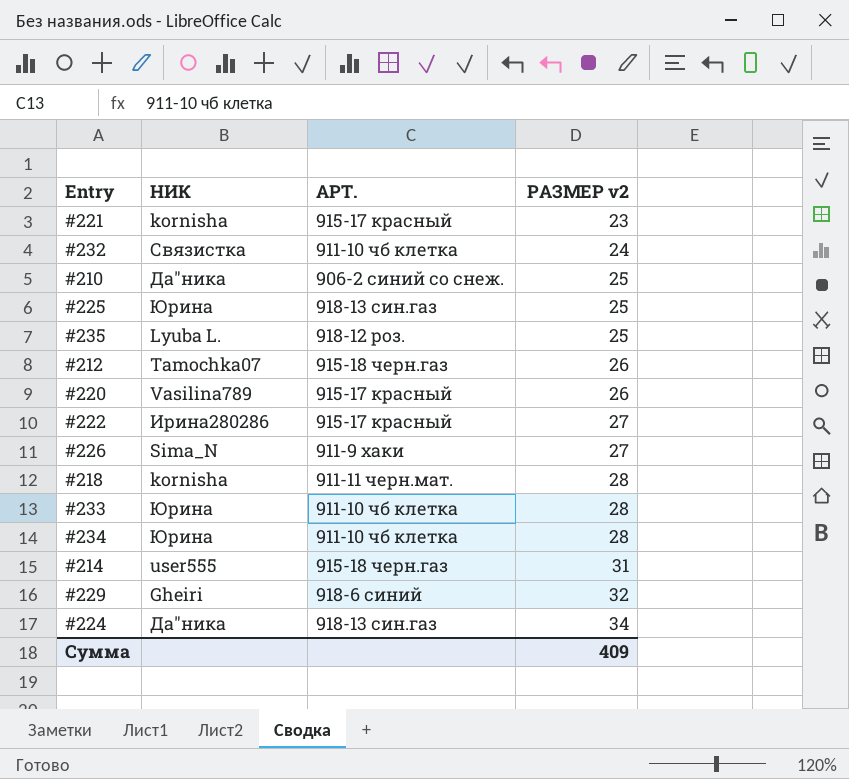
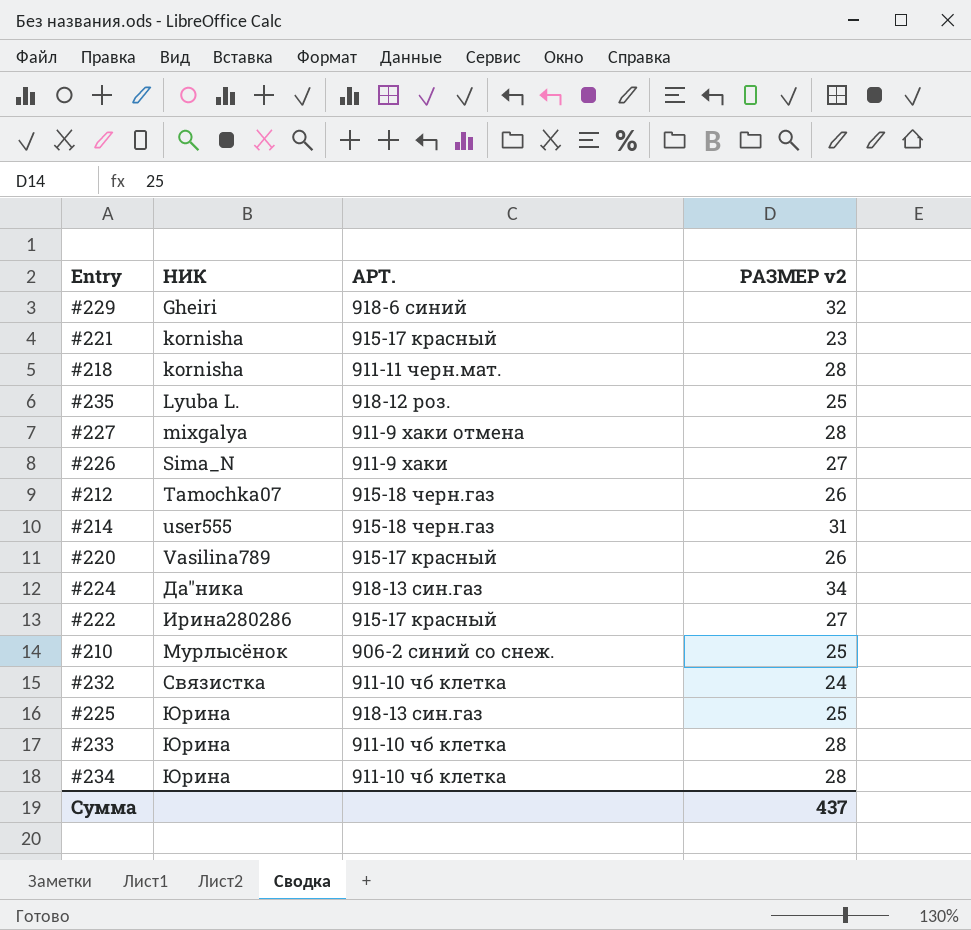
row order: РАЗМЕР v2 ascending -> НИК ascending
row #227: none -> mixgalya | 911-9 хаки отмена | 28
#210 | НИК: Да"ника -> Мурлысёнок
Сумма | РАЗМЕР v2: 409 -> 437

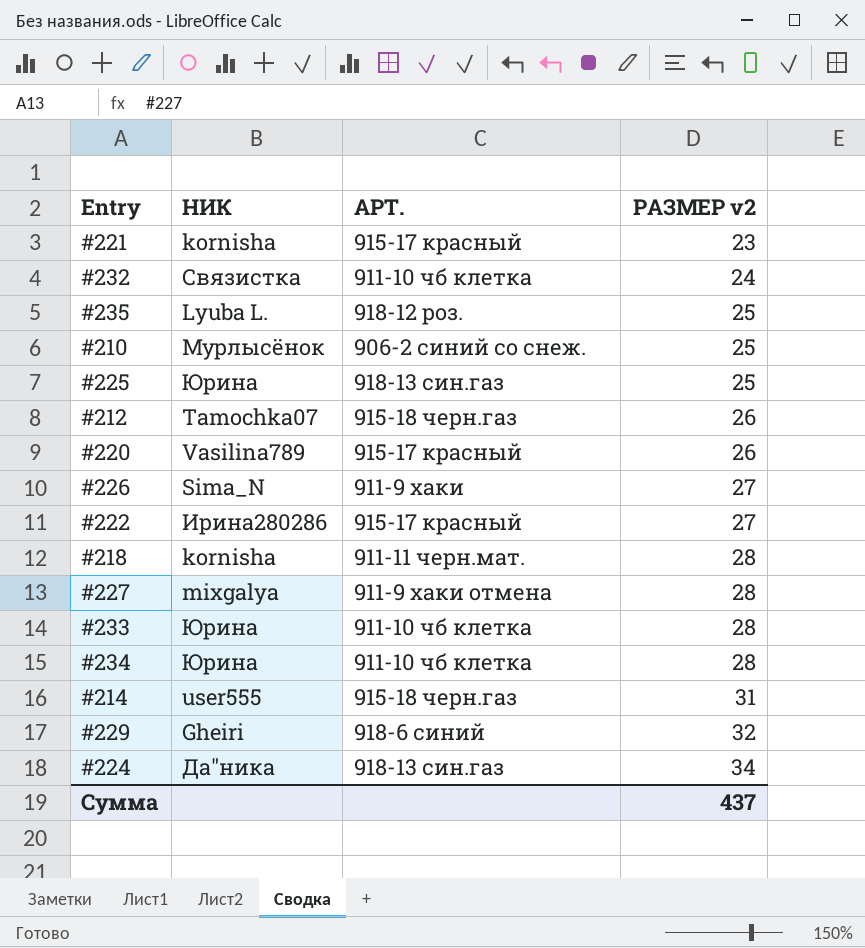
row order: НИК ascending -> РАЗМЕР v2 ascending

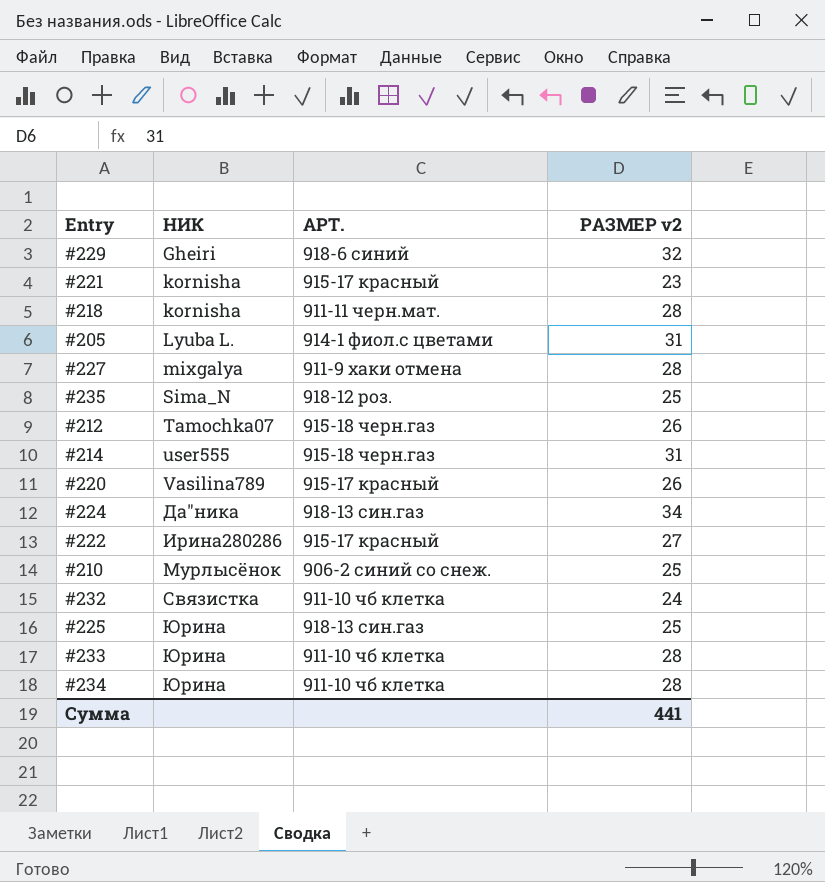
row order: РАЗМЕР v2 ascending -> НИК ascending
row #226: Sima_N | 911-9 хаки | 27 -> none
row #205: none -> Lyuba L. | 914-1 фиол.с цветами | 31
#235 | НИК: Lyuba L. -> Sima_N
Сумма | РАЗМЕР v2: 437 -> 441

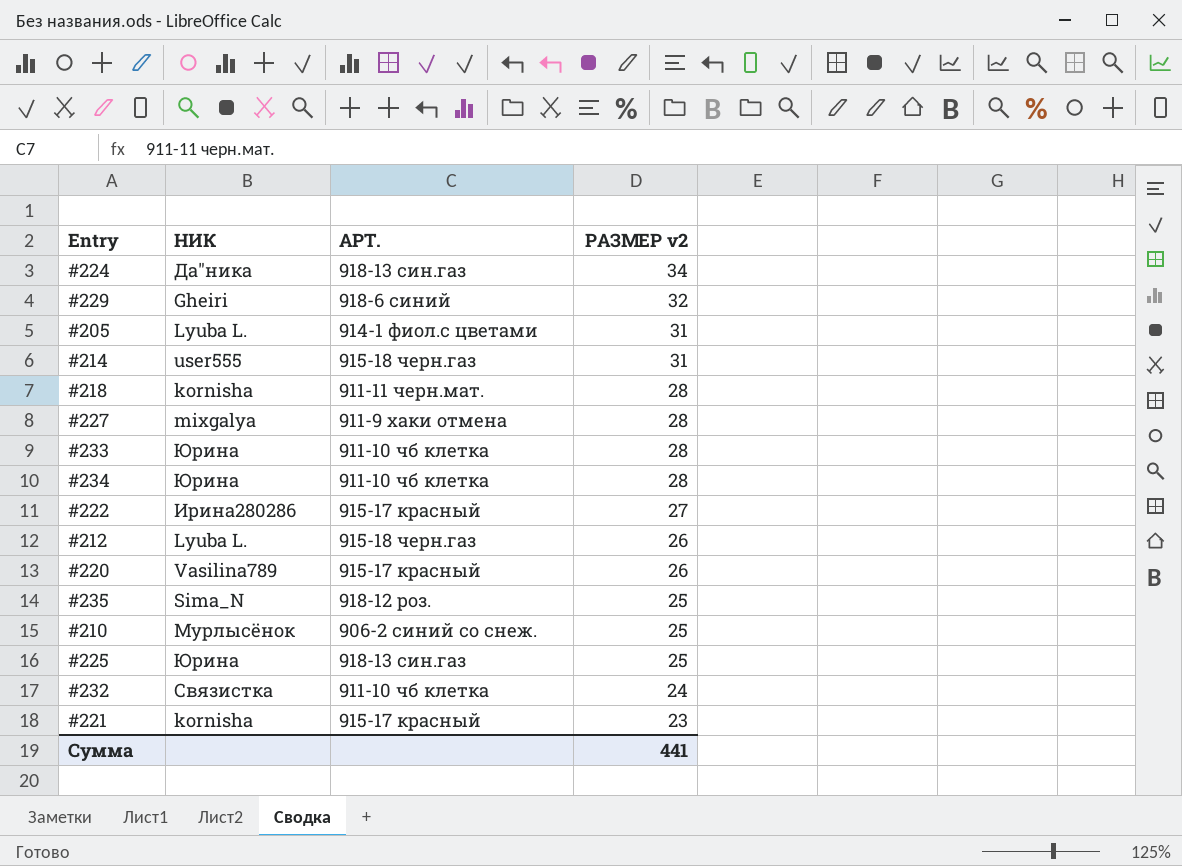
row order: НИК ascending -> РАЗМЕР v2 descending
#212 | НИК: Tamochka07 -> Lyuba L.

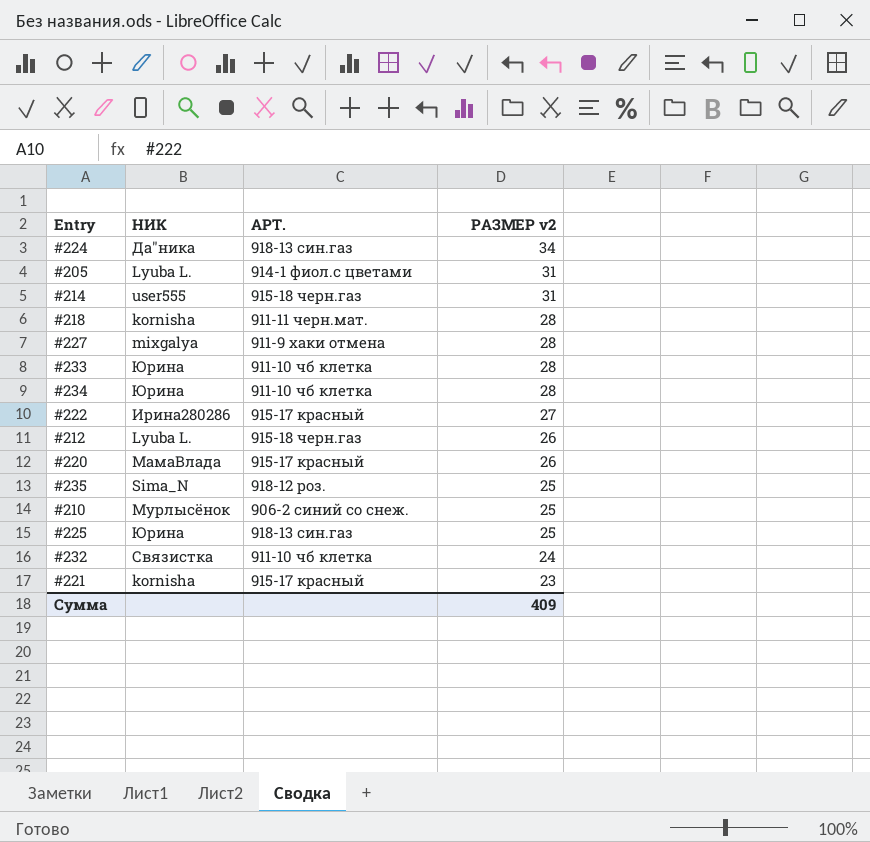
row #229: Gheiri | 918-6 синий | 32 -> none
#220 | НИК: Vasilina789 -> МамаВлада
Сумма | РАЗМЕР v2: 441 -> 409

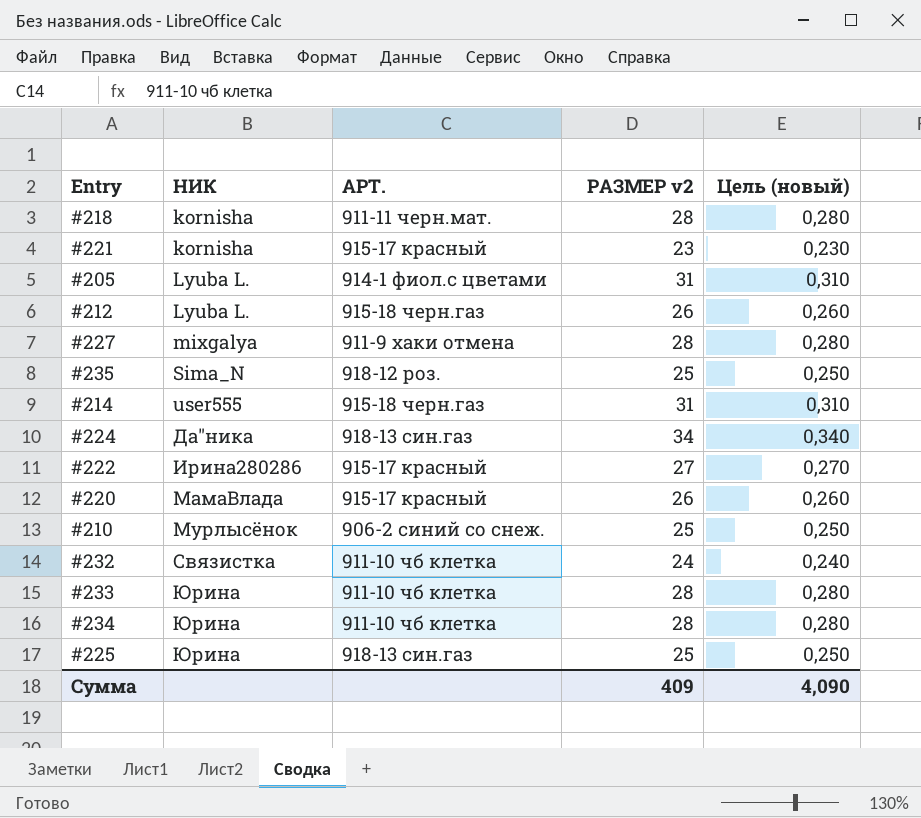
row order: РАЗМЕР v2 descending -> НИК ascending
column Цель (новый) | formula: none -> [РАЗМЕР v2] * 0,01

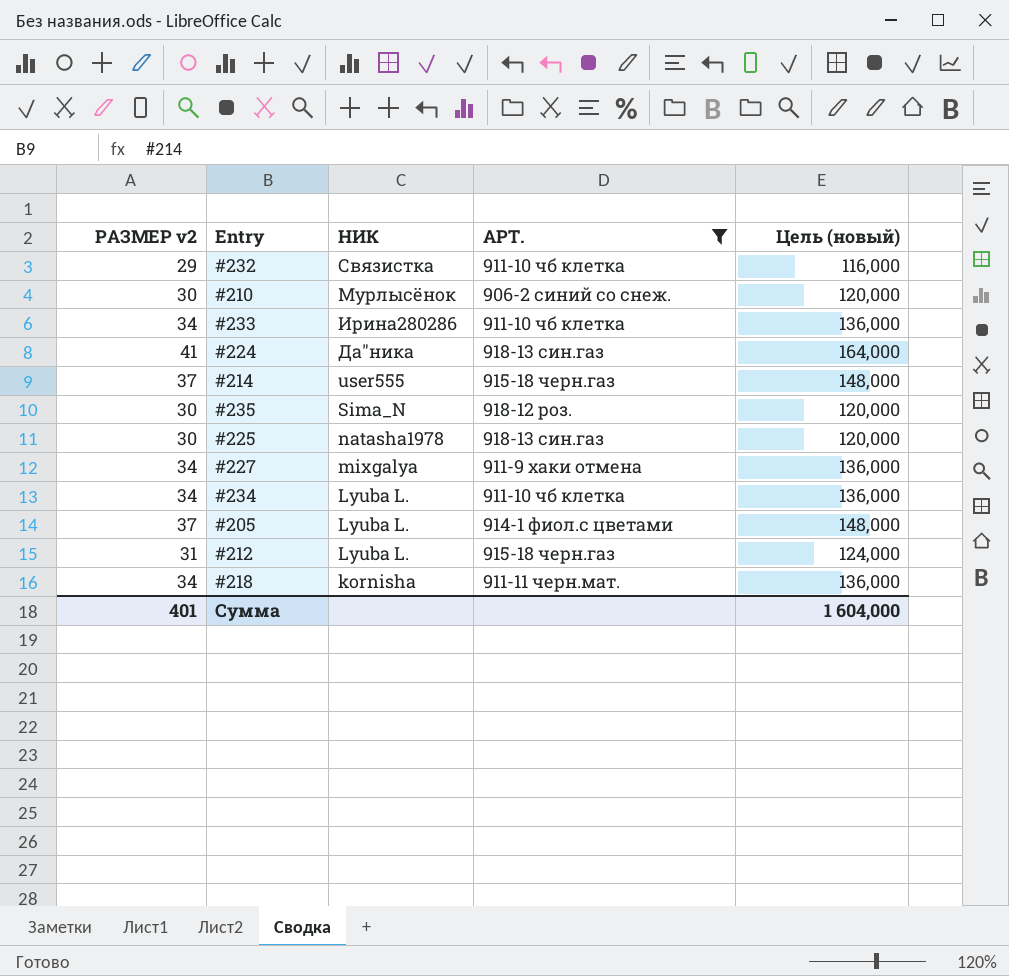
filter: none -> АРТ. != 915-17 красный
row order: НИК ascending -> НИК descending
column РАЗМЕР v2 | position: 4 -> 1
column Цель (новый) | formula: [РАЗМЕР v2] * 0,01 -> [РАЗМЕР v2] * 4
#232 | РАЗМЕР v2: 24 -> 29
#210 | РАЗМЕР v2: 25 -> 30
#233 | РАЗМЕР v2: 28 -> 34
#233 | НИК: Юрина -> Ирина280286
#224 | РАЗМЕР v2: 34 -> 41
#214 | РАЗМЕР v2: 31 -> 37
#235 | РАЗМЕР v2: 25 -> 30
#225 | РАЗМЕР v2: 25 -> 30
#225 | НИК: Юрина -> natasha1978
#227 | РАЗМЕР v2: 28 -> 34
#234 | РАЗМЕР v2: 28 -> 34
#234 | НИК: Юрина -> Lyuba L.
#205 | РАЗМЕР v2: 31 -> 37
#212 | РАЗМЕР v2: 26 -> 31
#218 | РАЗМЕР v2: 28 -> 34
Сумма | РАЗМЕР v2: 409 -> 401
Сумма | Цель (новый): 4,090 -> 1 604,000

